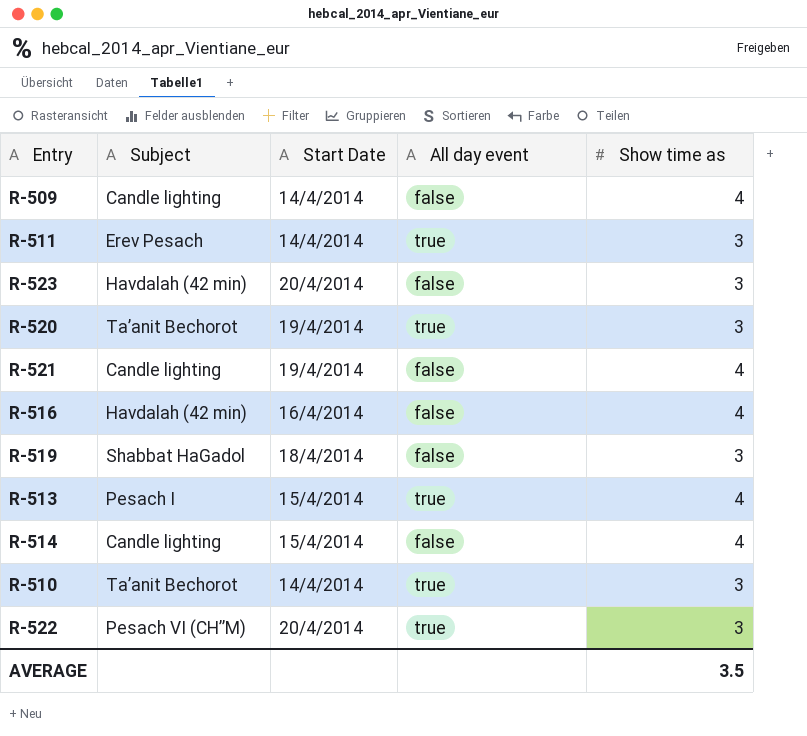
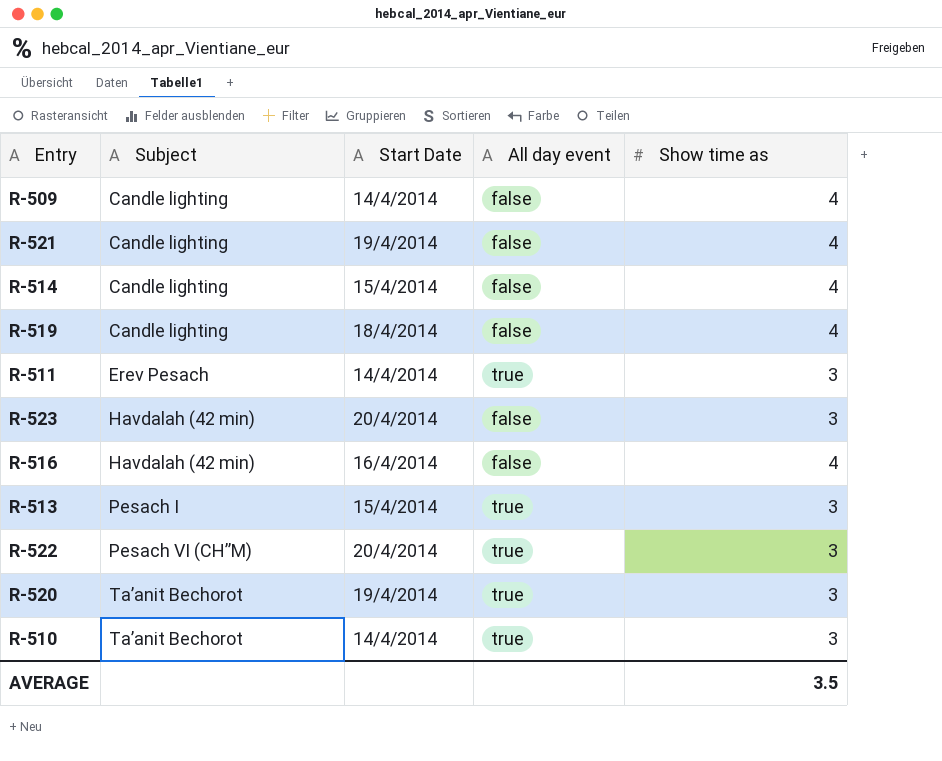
row order: none -> Subject ascending
R-519 | Subject: Shabbat HaGadol -> Candle lighting
R-519 | Show time as: 3 -> 4
R-513 | Show time as: 4 -> 3

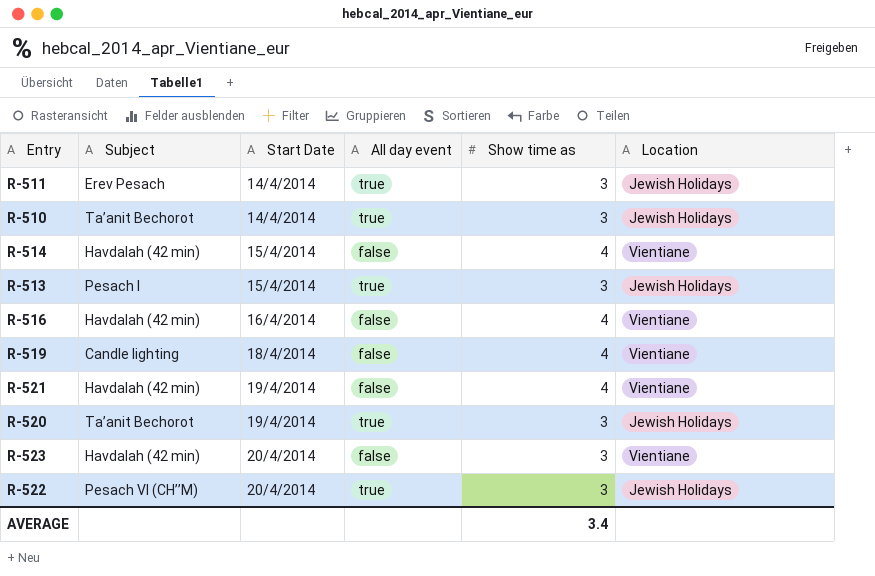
row order: Subject ascending -> Start Date ascending
column Location | position: none -> 6
row R-509: Candle lighting | 14/4/2014 | false | 4 -> none
R-514 | Subject: Candle lighting -> Havdalah (42 min)
R-521 | Subject: Candle lighting -> Havdalah (42 min)
AVERAGE | Show time as: 3.5 -> 3.4

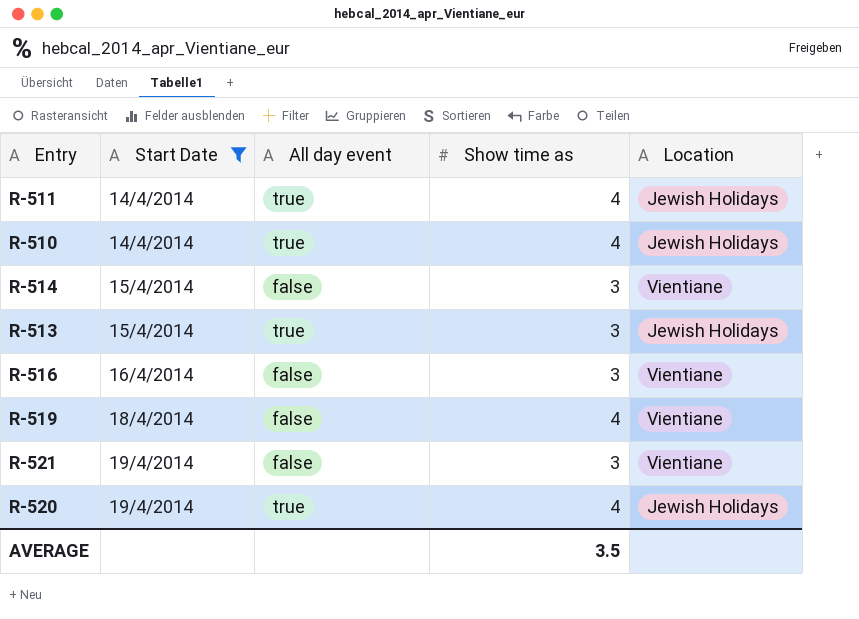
filter: none -> Start Date != 20/4/2014
column Subject | position: 2 -> none
R-511 | Show time as: 3 -> 4
R-510 | Show time as: 3 -> 4
R-514 | Show time as: 4 -> 3
R-516 | Show time as: 4 -> 3
R-521 | Show time as: 4 -> 3
R-520 | Show time as: 3 -> 4
AVERAGE | Show time as: 3.4 -> 3.5

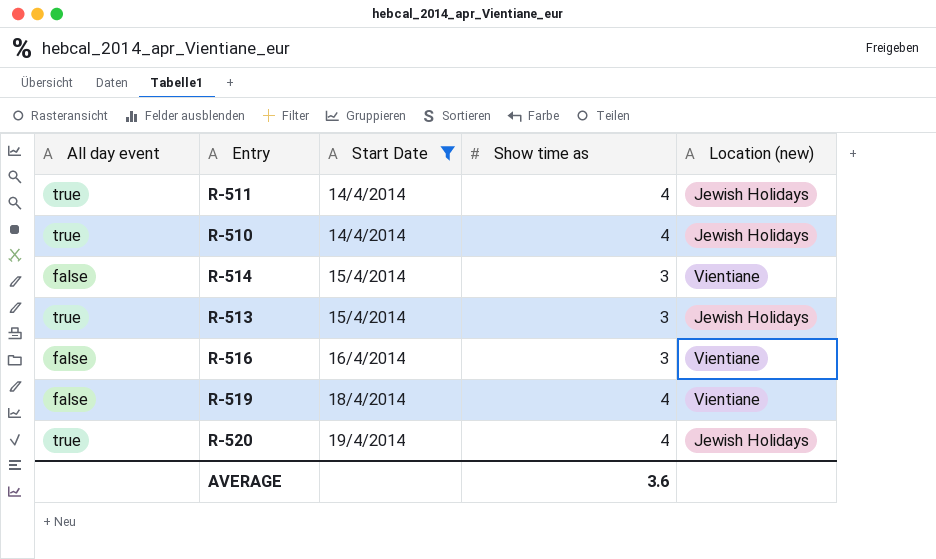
column All day event | position: 3 -> 1
column name: Location -> Location (new)
row R-521: 19/4/2014 | false | 3 | Vientiane -> none
AVERAGE | Show time as: 3.5 -> 3.6

